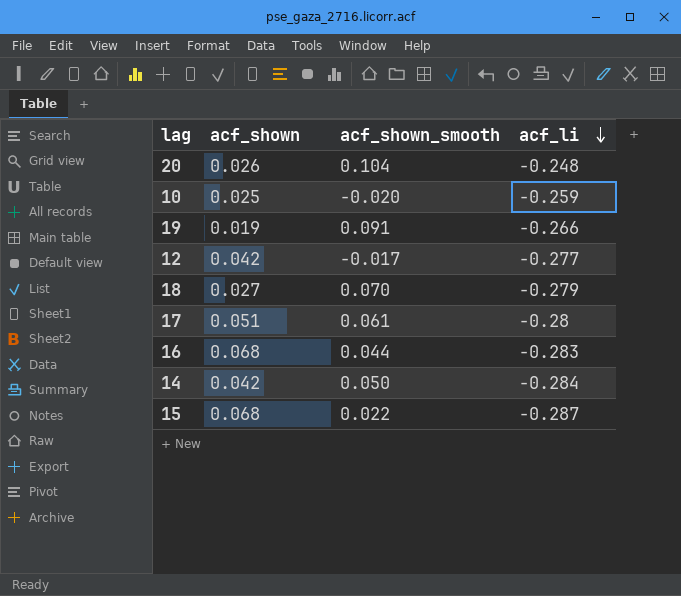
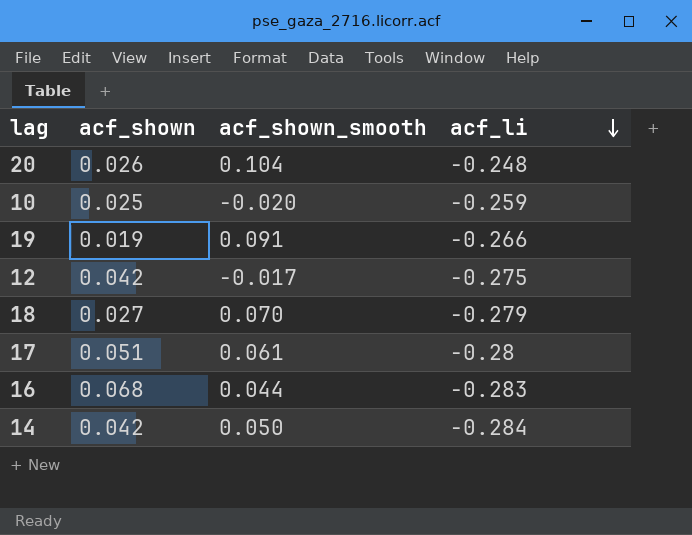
row 15: 0.068 | 0.022 | -0.287 -> none
12 | acf_li: -0.277 -> -0.275

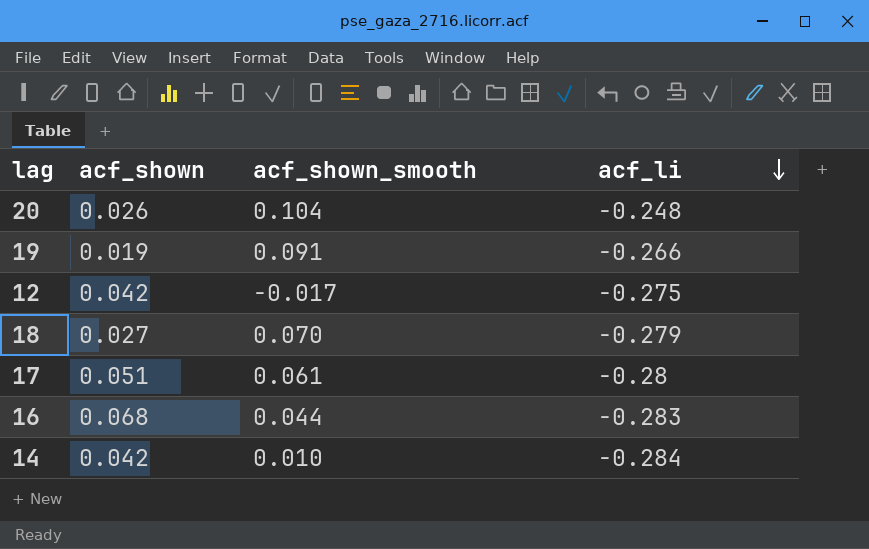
row 10: 0.025 | -0.020 | -0.259 -> none
14 | acf_shown_smooth: 0.050 -> 0.010

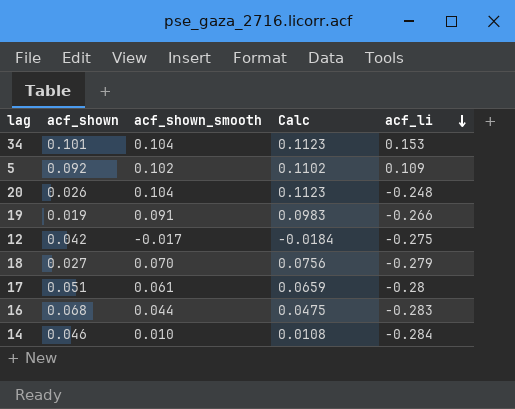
column Calc | formula: none -> [acf_shown_smooth] * 1.08
row 34: none -> 0.101 | 0.104 | 0.1123 | 0.153
row 5: none -> 0.092 | 0.102 | 0.1102 | 0.109
14 | acf_shown: 0.042 -> 0.046

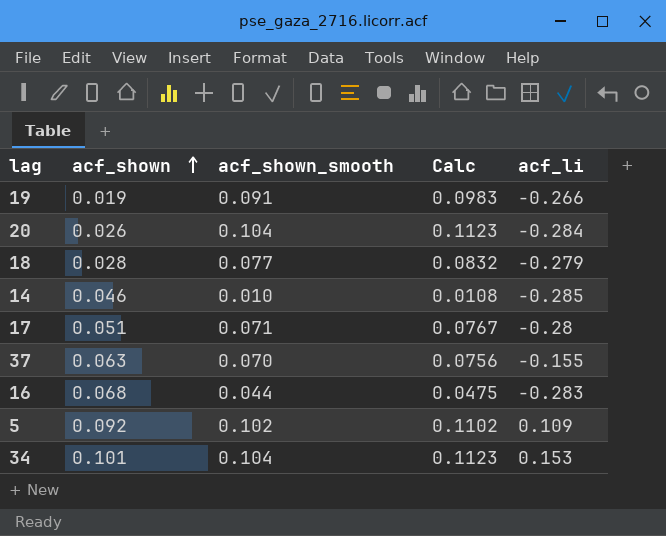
row order: acf_li descending -> acf_shown ascending
row 12: 0.042 | -0.017 | -0.0184 | -0.275 -> none
20 | acf_li: -0.248 -> -0.284
18 | acf_shown: 0.027 -> 0.028
18 | acf_shown_smooth: 0.070 -> 0.077
18 | Calc: 0.0756 -> 0.0832
14 | acf_li: -0.284 -> -0.285
17 | acf_shown_smooth: 0.061 -> 0.071
17 | Calc: 0.0659 -> 0.0767
row 37: none -> 0.063 | 0.070 | 0.0756 | -0.155

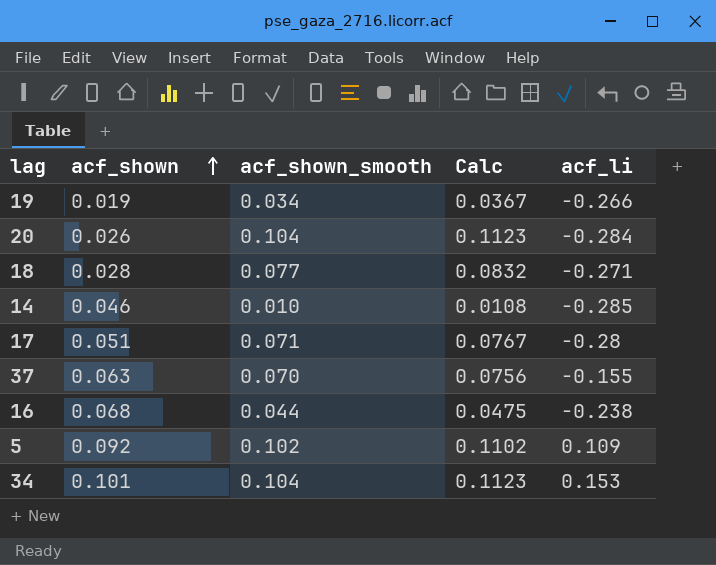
19 | acf_shown_smooth: 0.091 -> 0.034
19 | Calc: 0.0983 -> 0.0367
18 | acf_li: -0.279 -> -0.271
16 | acf_li: -0.283 -> -0.238

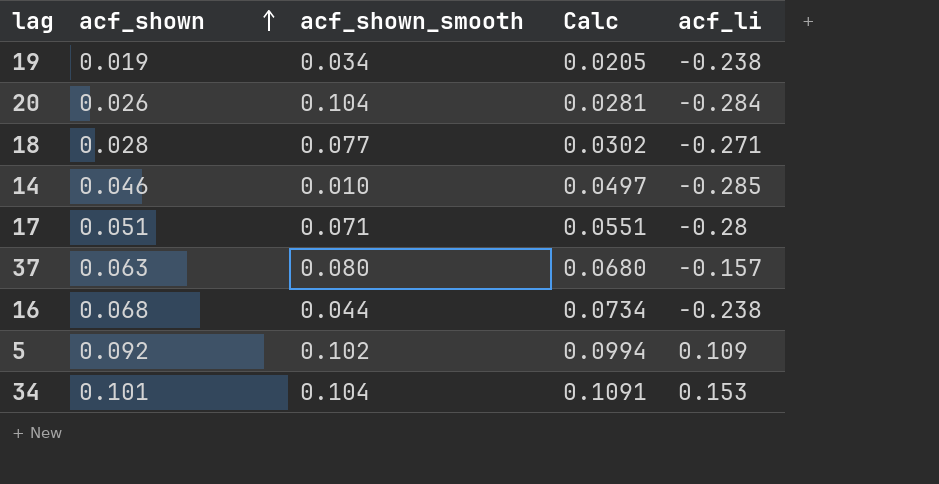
column Calc | formula: [acf_shown_smooth] * 1.08 -> [acf_shown] * 1.08
19 | acf_li: -0.266 -> -0.238
37 | acf_shown_smooth: 0.070 -> 0.080
37 | acf_li: -0.155 -> -0.157

